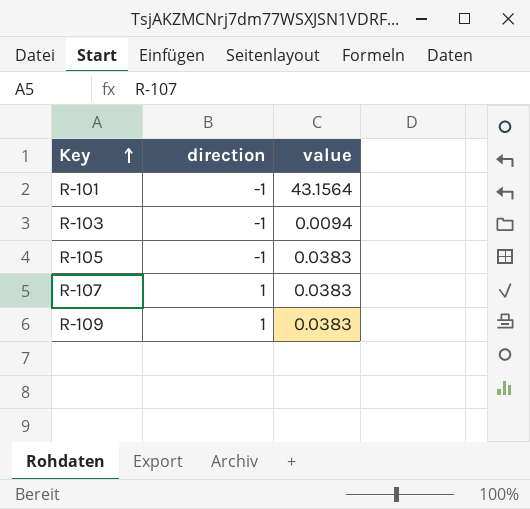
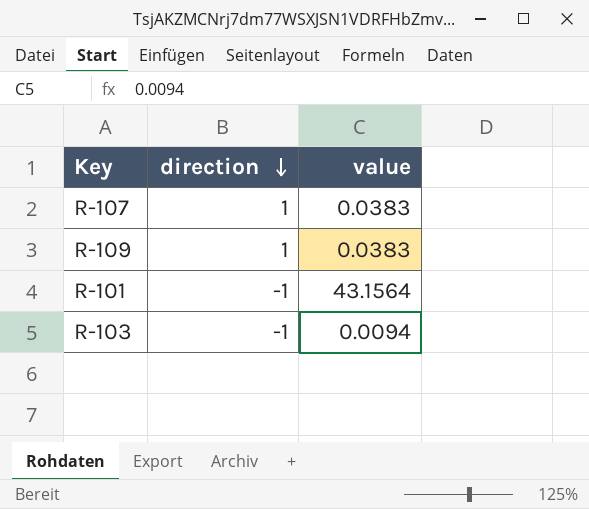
row order: Key ascending -> direction descending
row R-105: -1 | 0.0383 -> none

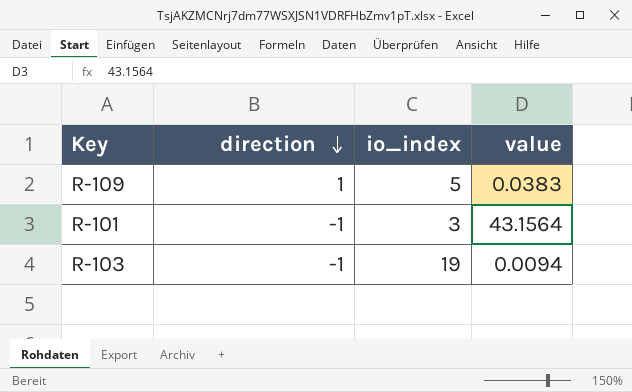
column io_index | position: none -> 3
row R-107: 1 | 0.0383 -> none

